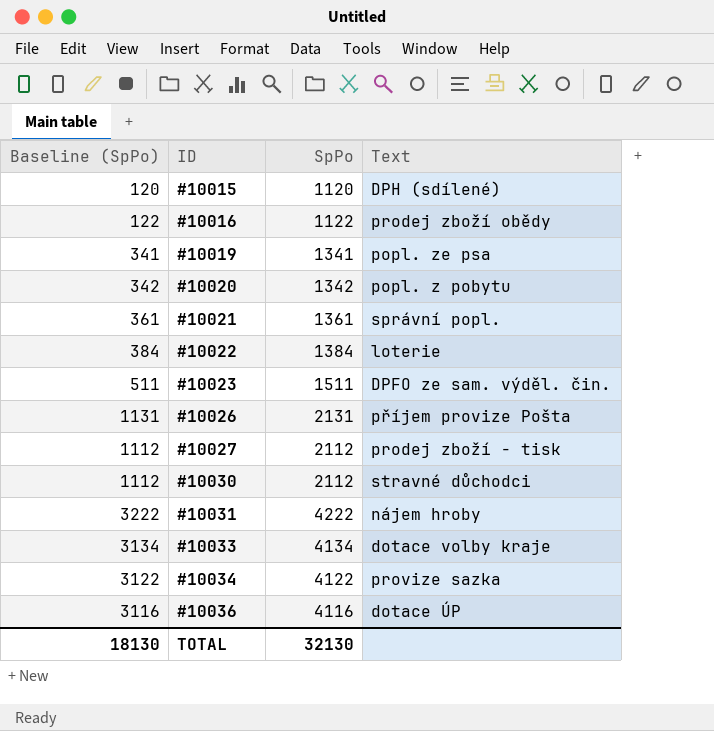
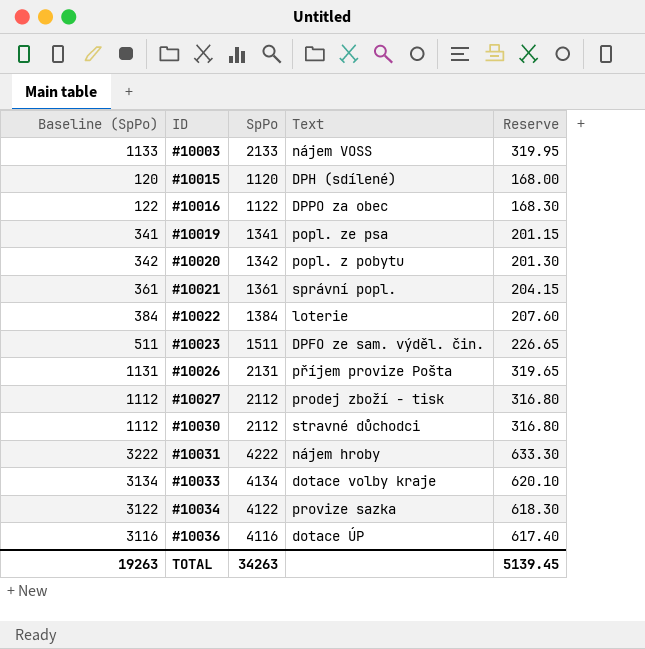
column Reserve | formula: none -> [SpPo] * 0.15
row #10003: none -> 1133 | 2133 | nájem VOSS | 319.95
#10016 | Text: prodej zboží obědy -> DPPO za obec
TOTAL | Baseline (SpPo): 18130 -> 19263
TOTAL | SpPo: 32130 -> 34263

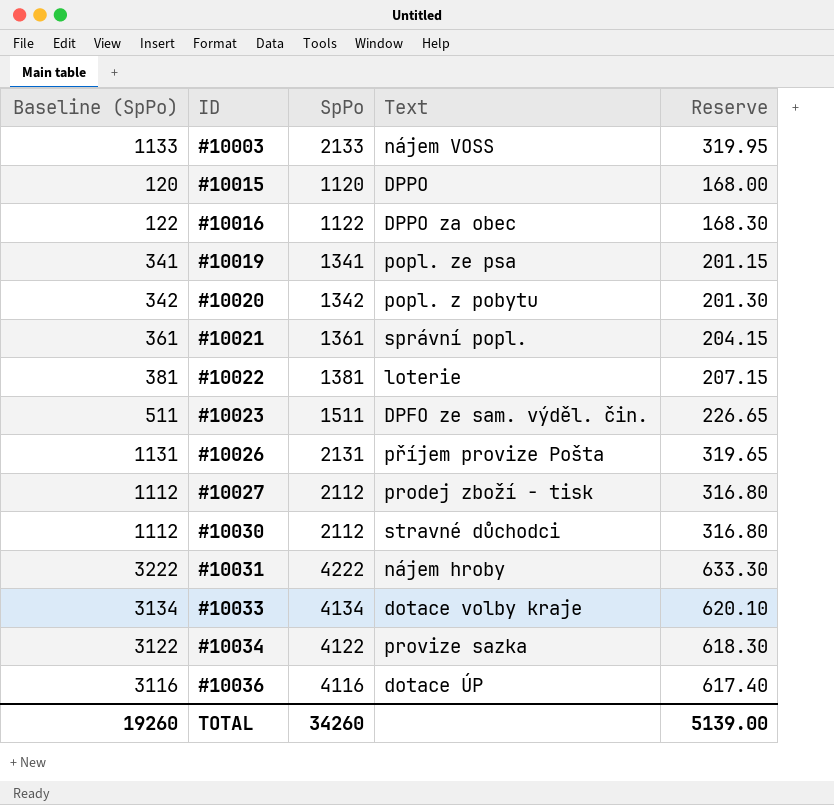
#10015 | Text: DPH (sdílené) -> DPPO
#10022 | Baseline (SpPo): 384 -> 381
#10022 | SpPo: 1384 -> 1381
#10022 | Reserve: 207.60 -> 207.15
TOTAL | Baseline (SpPo): 19263 -> 19260
TOTAL | SpPo: 34263 -> 34260
TOTAL | Reserve: 5139.45 -> 5139.00

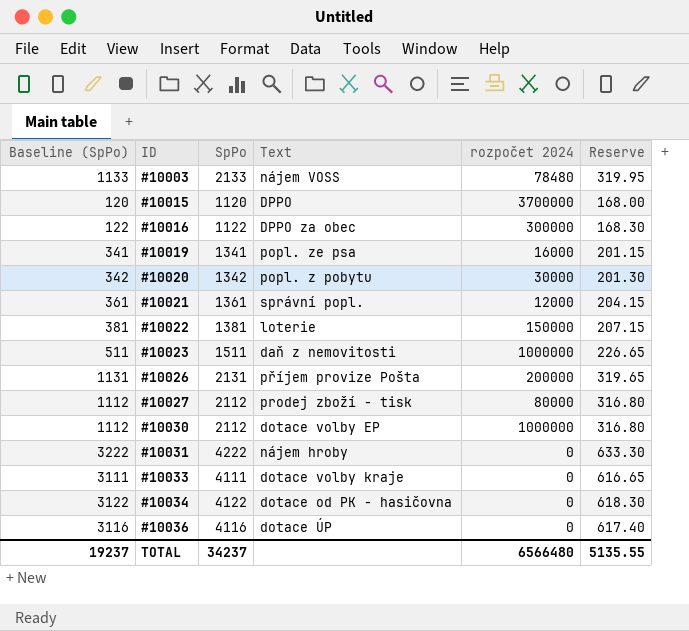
column rozpočet 2024 | position: none -> 5
#10023 | Text: DPFO ze sam. výděl. čin. -> daň z nemovitosti
#10030 | Text: stravné důchodci -> dotace volby EP
#10033 | Baseline (SpPo): 3134 -> 3111
#10033 | SpPo: 4134 -> 4111
#10033 | Reserve: 620.10 -> 616.65
#10034 | Text: provize sazka -> dotace od PK - hasičovna
TOTAL | Baseline (SpPo): 19260 -> 19237
TOTAL | SpPo: 34260 -> 34237
TOTAL | Reserve: 5139.00 -> 5135.55

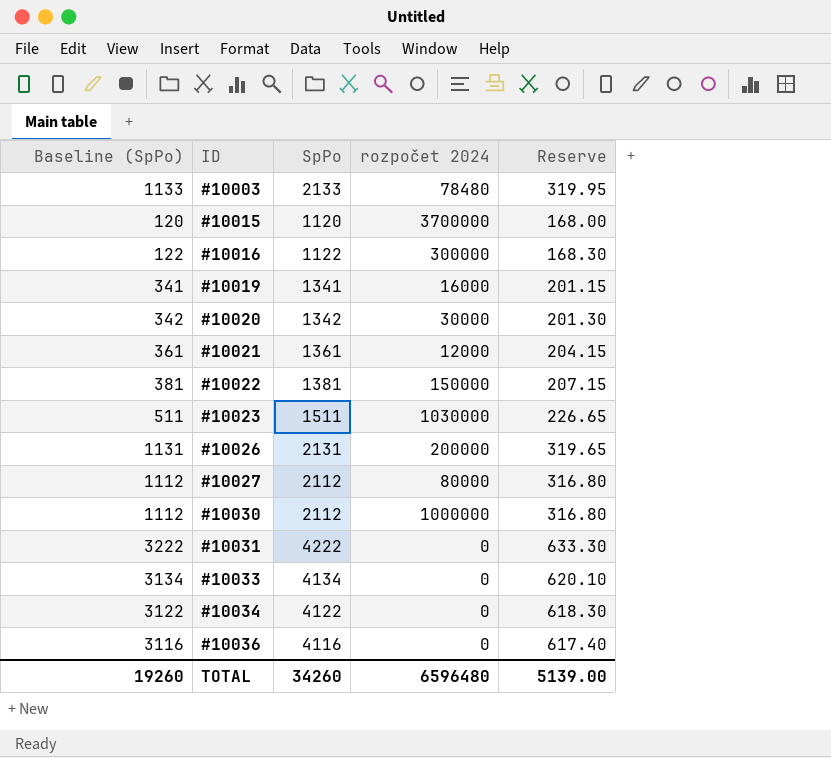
column Text | position: 4 -> none
#10023 | rozpočet 2024: 1000000 -> 1030000
#10033 | Baseline (SpPo): 3111 -> 3134
#10033 | SpPo: 4111 -> 4134
#10033 | Reserve: 616.65 -> 620.10
TOTAL | Baseline (SpPo): 19237 -> 19260
TOTAL | SpPo: 34237 -> 34260
TOTAL | rozpočet 2024: 6566480 -> 6596480
TOTAL | Reserve: 5135.55 -> 5139.00

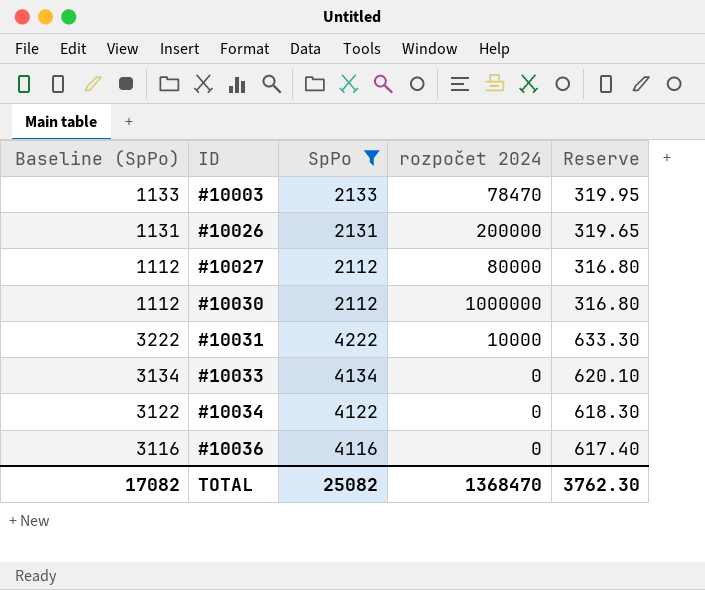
filter: none -> SpPo >= 2112
#10003 | rozpočet 2024: 78480 -> 78470
#10031 | rozpočet 2024: 0 -> 10000
TOTAL | Baseline (SpPo): 19260 -> 17082
TOTAL | SpPo: 34260 -> 25082
TOTAL | rozpočet 2024: 6596480 -> 1368470
TOTAL | Reserve: 5139.00 -> 3762.30

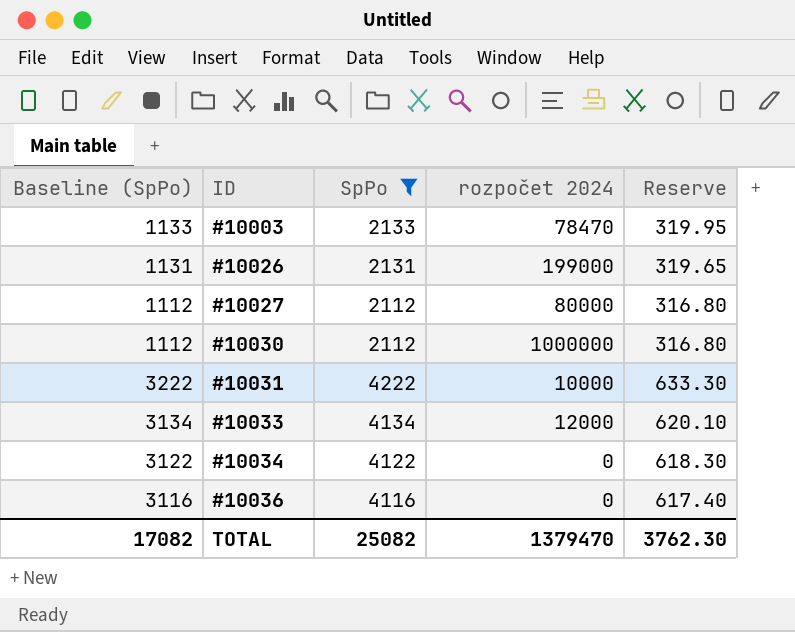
#10026 | rozpočet 2024: 200000 -> 199000
#10033 | rozpočet 2024: 0 -> 12000
TOTAL | rozpočet 2024: 1368470 -> 1379470

